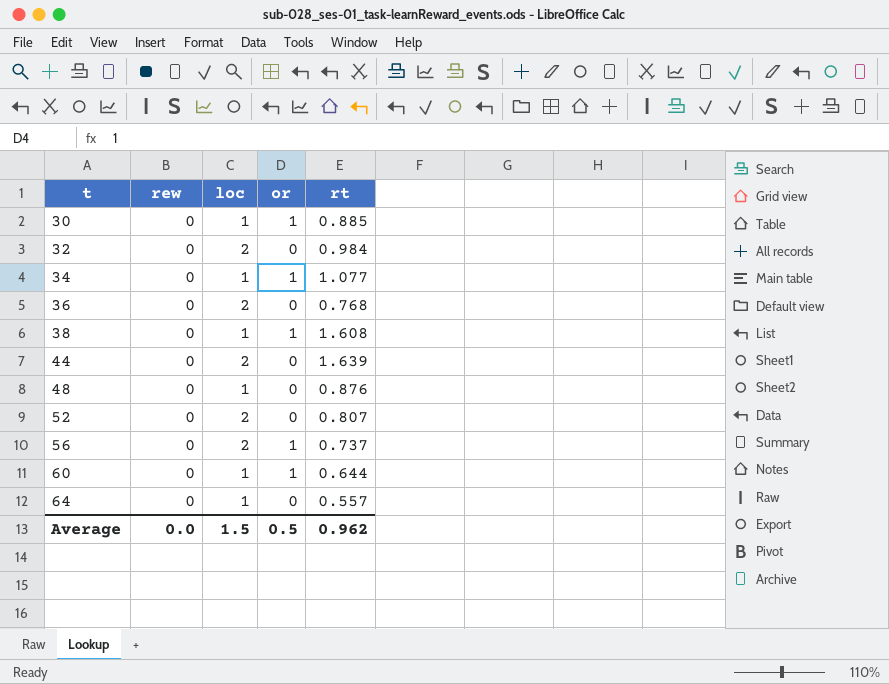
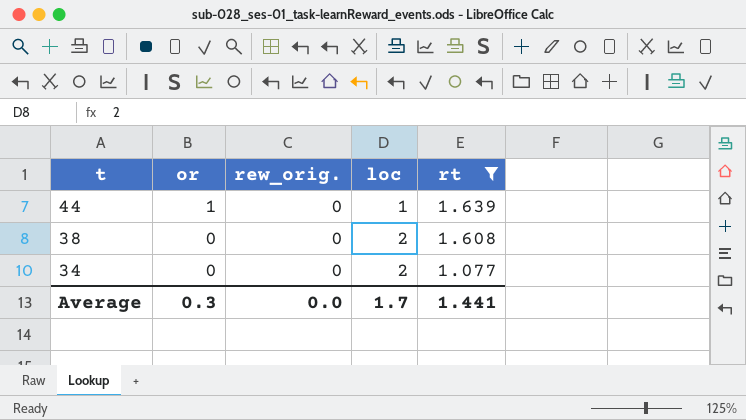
filter: none -> rt >= 1.077
row order: t ascending -> t descending
column or | position: 4 -> 2
column name: rew -> rew_orig.
44 | or: 0 -> 1
44 | loc: 2 -> 1
38 | or: 1 -> 0
38 | loc: 1 -> 2
34 | or: 1 -> 0
34 | loc: 1 -> 2
Average | or: 0.5 -> 0.3
Average | loc: 1.5 -> 1.7
Average | rt: 0.962 -> 1.441

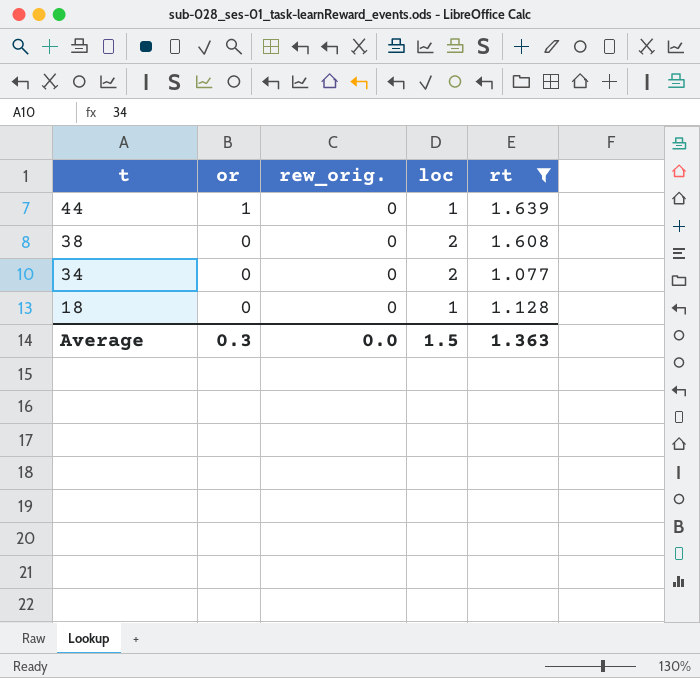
row 18: none -> 0 | 0 | 1 | 1.128
Average | loc: 1.7 -> 1.5
Average | rt: 1.441 -> 1.363

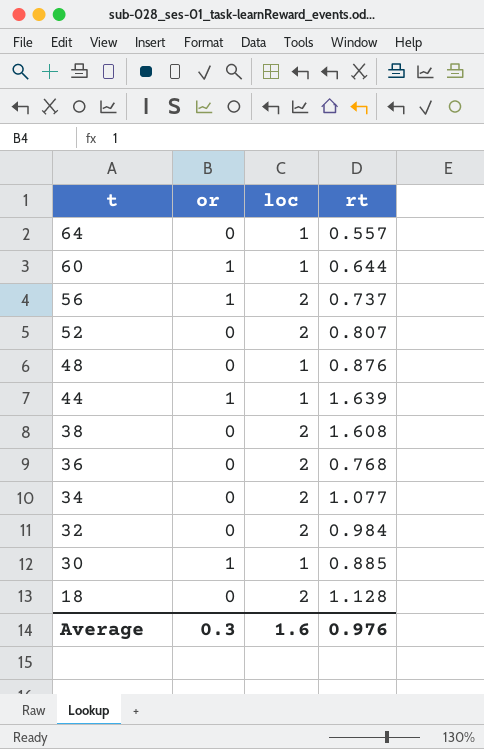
filter: rt >= 1.077 -> none
column rew_orig. | position: 3 -> none
18 | loc: 1 -> 2
Average | loc: 1.5 -> 1.6
Average | rt: 1.363 -> 0.976

